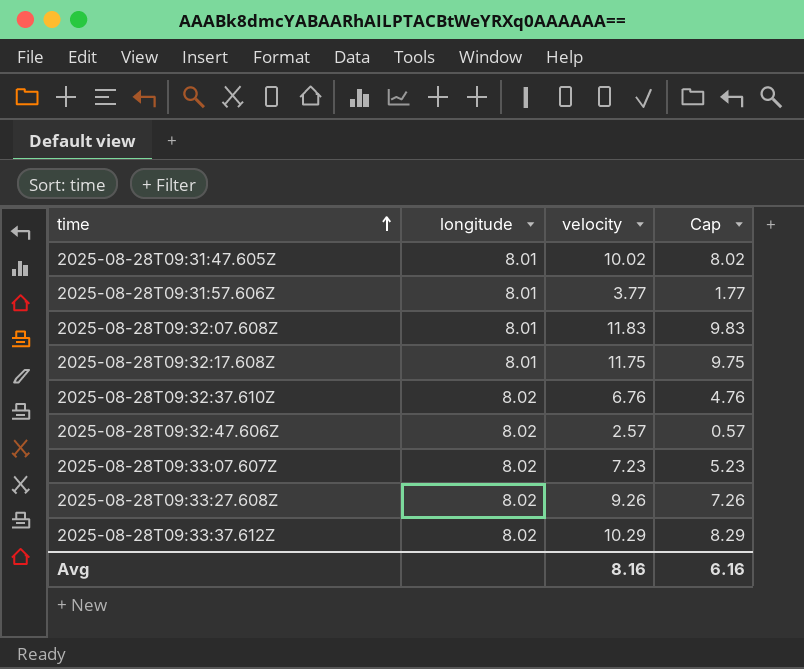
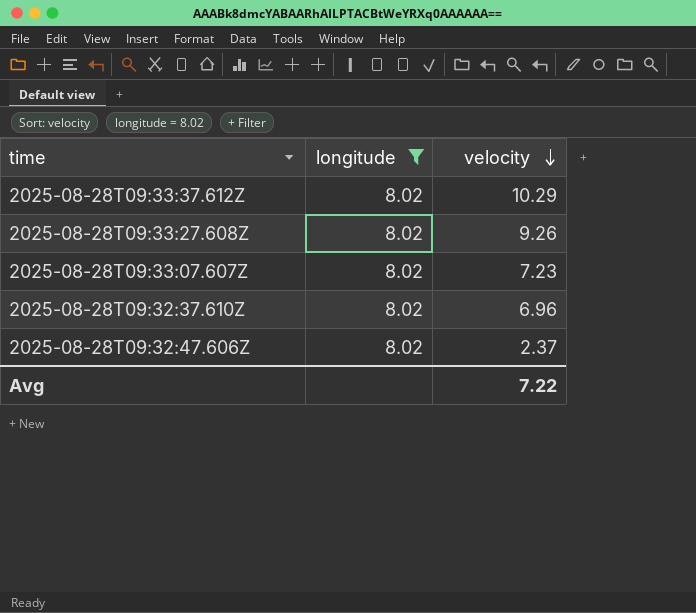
filter: none -> longitude = 8.02
row order: time ascending -> velocity descending
column Cap | formula: [velocity] - 2 -> none
2025-08-28T09:32:37.610Z | velocity: 6.76 -> 6.96
2025-08-28T09:32:47.606Z | velocity: 2.57 -> 2.37
Avg | velocity: 8.16 -> 7.22

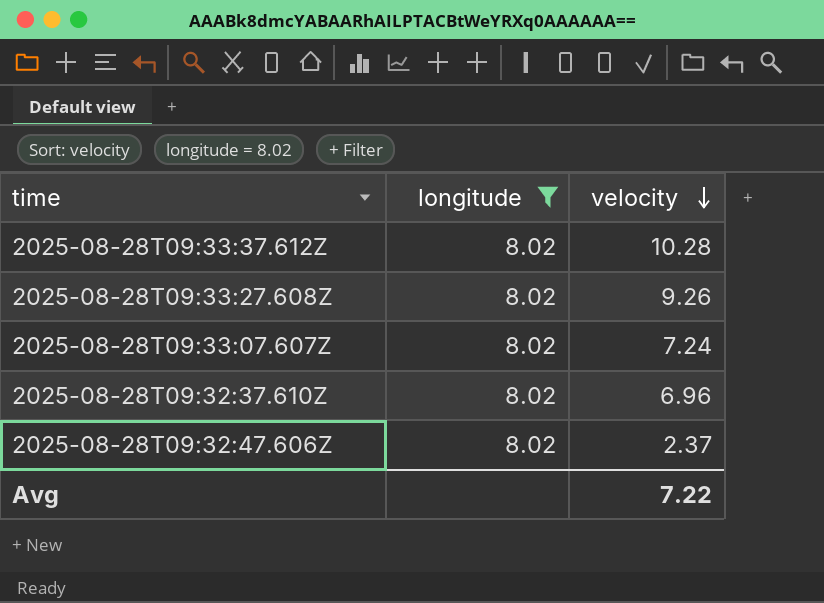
2025-08-28T09:33:37.612Z | velocity: 10.29 -> 10.28
2025-08-28T09:33:07.607Z | velocity: 7.23 -> 7.24

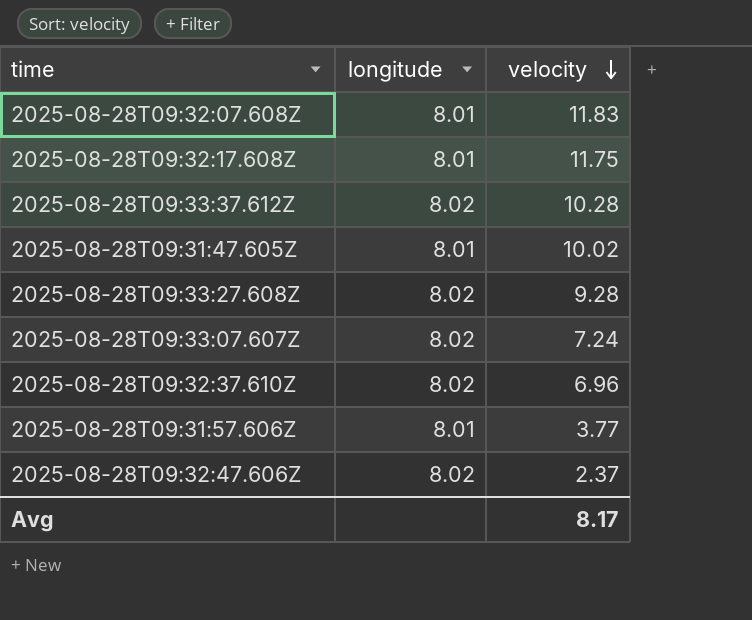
filter: longitude = 8.02 -> none
2025-08-28T09:33:27.608Z | velocity: 9.26 -> 9.28
Avg | velocity: 7.22 -> 8.17

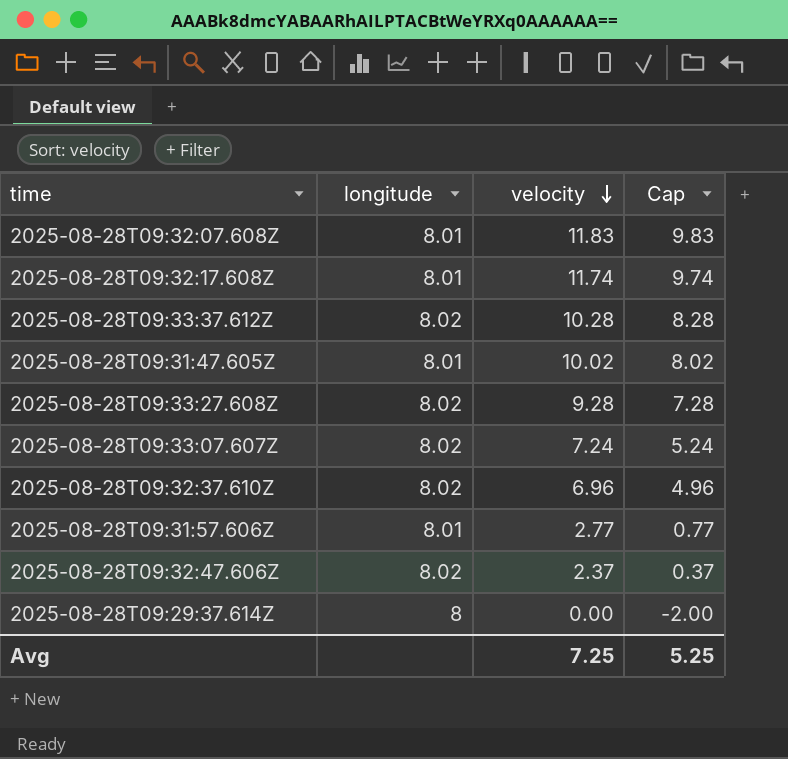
column Cap | formula: none -> [velocity] - 2
2025-08-28T09:32:17.608Z | velocity: 11.75 -> 11.74
2025-08-28T09:31:57.606Z | velocity: 3.77 -> 2.77
row 2025-08-28T09:29:37.614Z: none -> 8 | 0.00 | -2.00
Avg | velocity: 8.17 -> 7.25

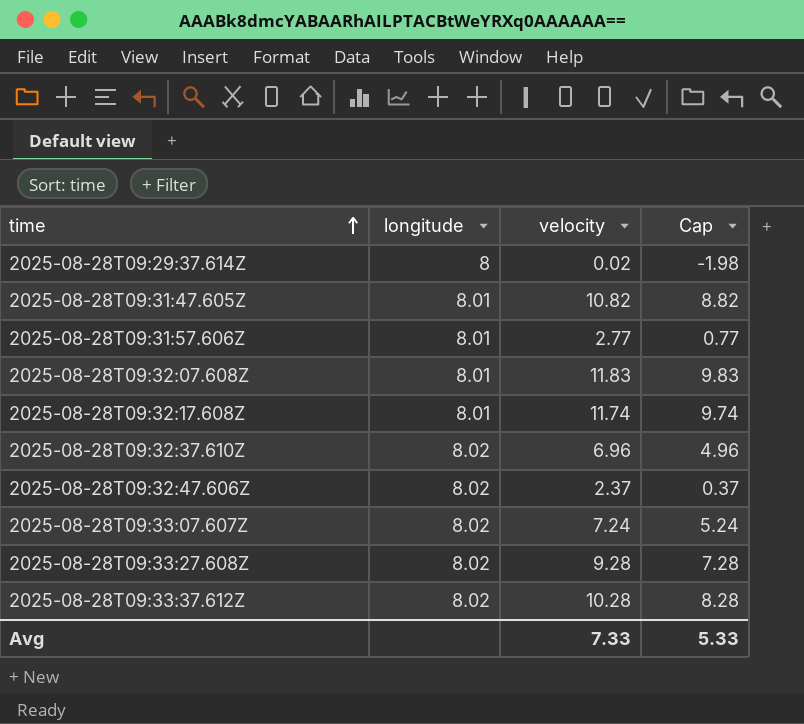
row order: velocity descending -> time ascending
2025-08-28T09:29:37.614Z | velocity: 0.00 -> 0.02
2025-08-28T09:29:37.614Z | Cap: -2.00 -> -1.98
2025-08-28T09:31:47.605Z | velocity: 10.02 -> 10.82
2025-08-28T09:31:47.605Z | Cap: 8.02 -> 8.82
Avg | velocity: 7.25 -> 7.33
Avg | Cap: 5.25 -> 5.33

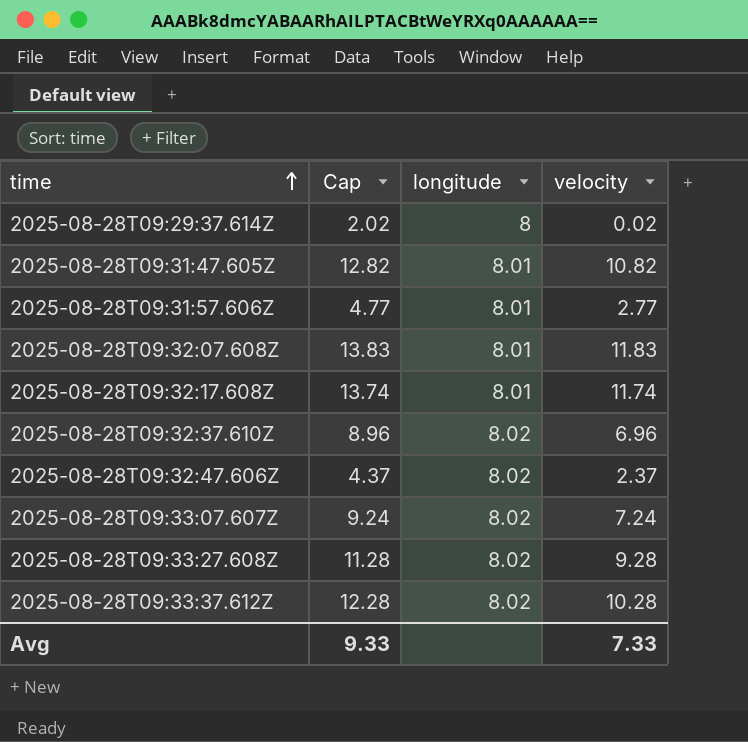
column Cap | formula: [velocity] - 2 -> [velocity] + 2
column Cap | position: 4 -> 2
Avg | Cap: 5.33 -> 9.33

